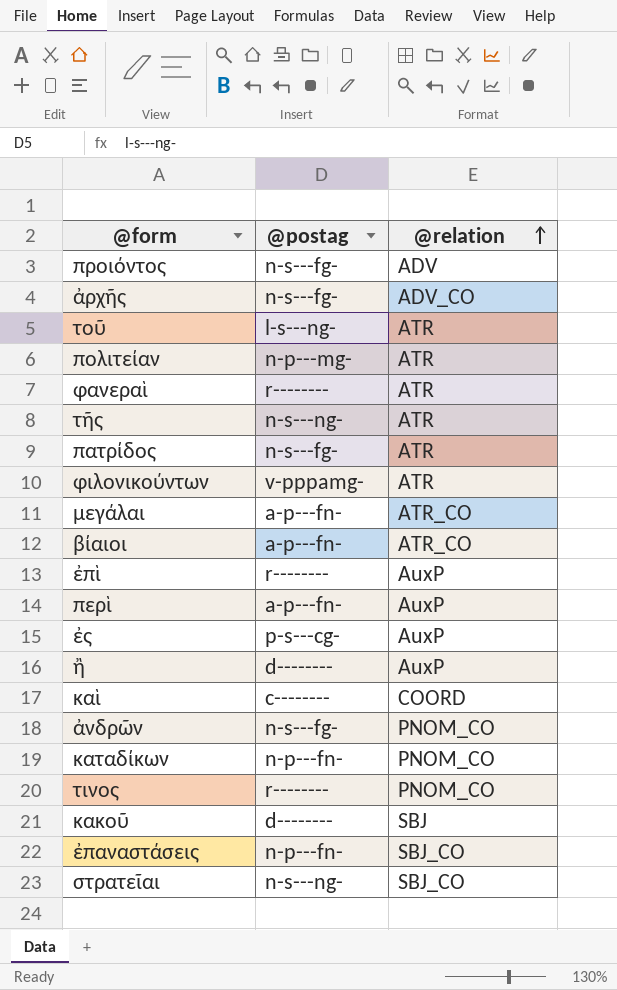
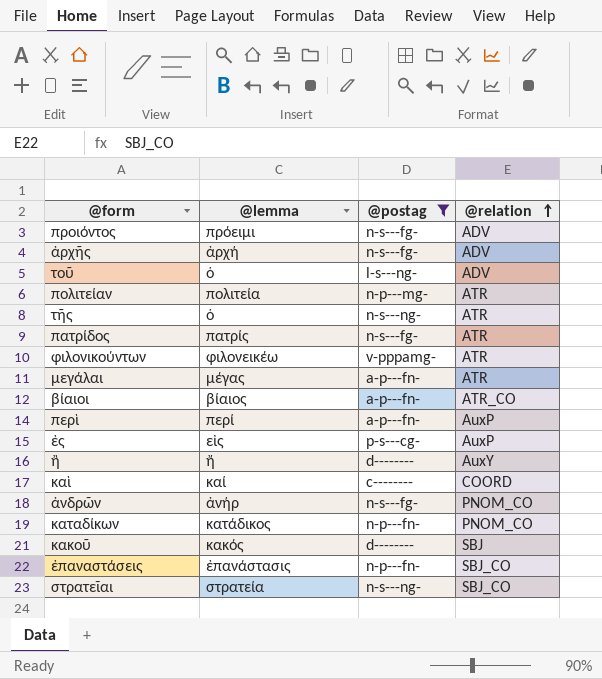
filter: none -> @postag != r--------
column @lemma | position: none -> 2
ἀρχῆς | @relation: ADV_CO -> ADV
τοῦ | @relation: ATR -> ADV
μεγάλαι | @relation: ATR_CO -> ATR
ἢ | @relation: AuxP -> AuxY

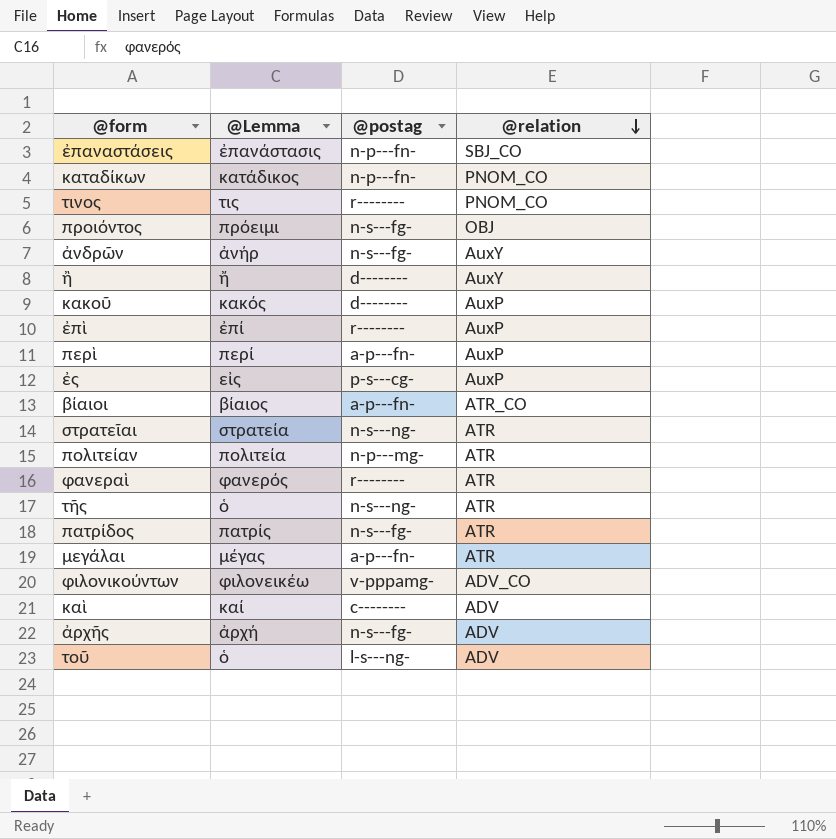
filter: @postag != r-------- -> none
row order: @relation ascending -> @relation descending
column name: @lemma -> @Lemma
προιόντος | @relation: ADV -> OBJ
ἀνδρῶν | @relation: PNOM_CO -> AuxY
κακοῦ | @relation: SBJ -> AuxP
στρατεῖαι | @relation: SBJ_CO -> ATR
φιλονικούντων | @relation: ATR -> ADV_CO
καὶ | @relation: COORD -> ADV

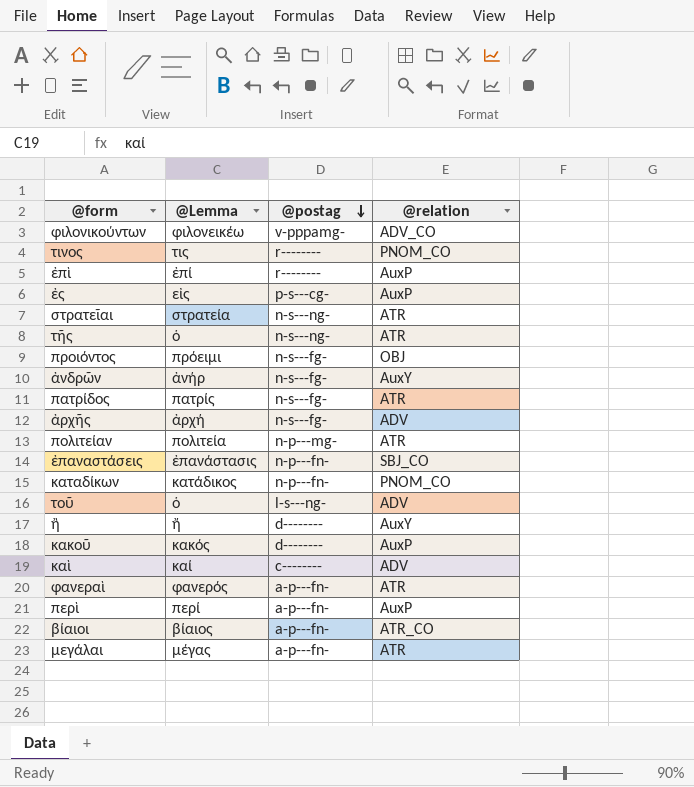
row order: @relation descending -> @postag descending
φανεραὶ | @postag: r-------- -> a-p---fn-

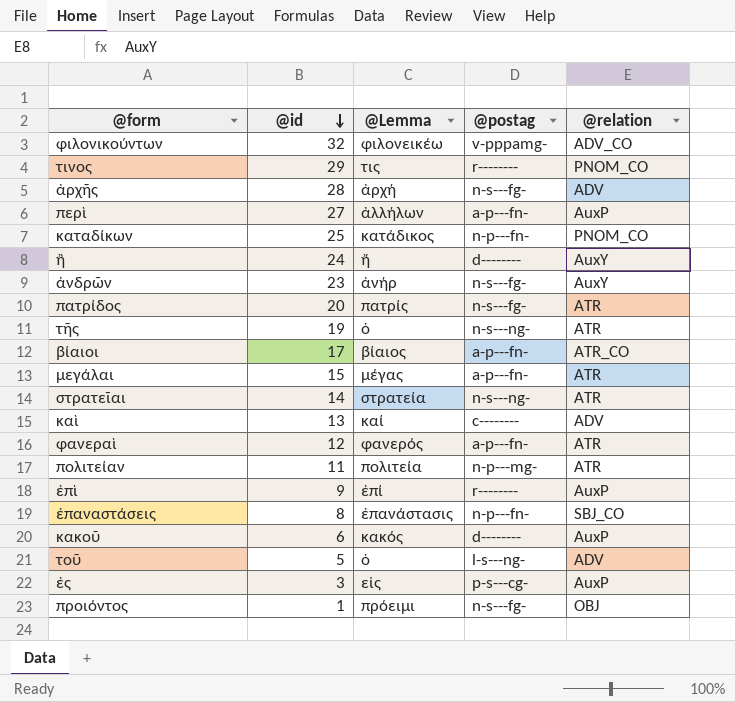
row order: @postag descending -> @id descending
column @id | position: none -> 2
περὶ | @Lemma: περί -> ἀλλήλων

